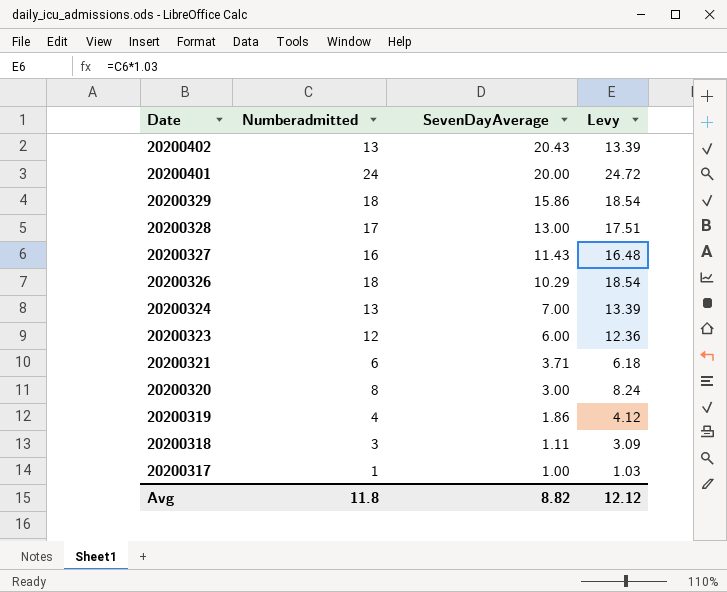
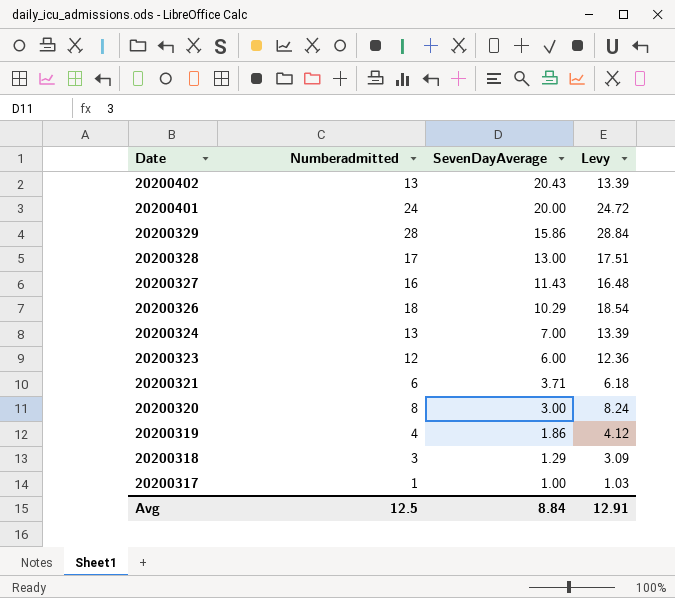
20200329 | Numberadmitted: 18 -> 28
20200329 | Levy: 18.54 -> 28.84
20200318 | SevenDayAverage: 1.11 -> 1.29
Avg | Numberadmitted: 11.8 -> 12.5
Avg | SevenDayAverage: 8.82 -> 8.84
Avg | Levy: 12.12 -> 12.91

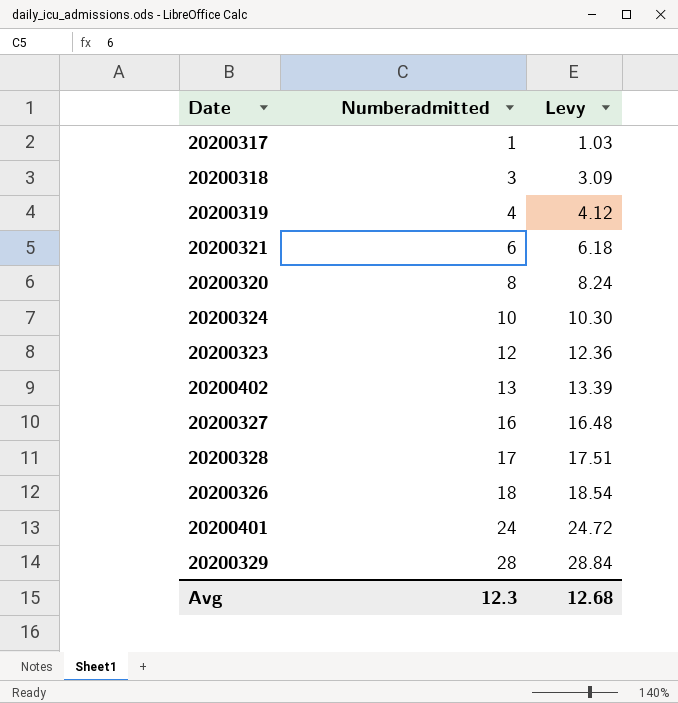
row order: Date descending -> Numberadmitted ascending
column SevenDayAverage | position: 3 -> none
20200324 | Numberadmitted: 13 -> 10
20200324 | Levy: 13.39 -> 10.30
Avg | Numberadmitted: 12.5 -> 12.3
Avg | Levy: 12.91 -> 12.68

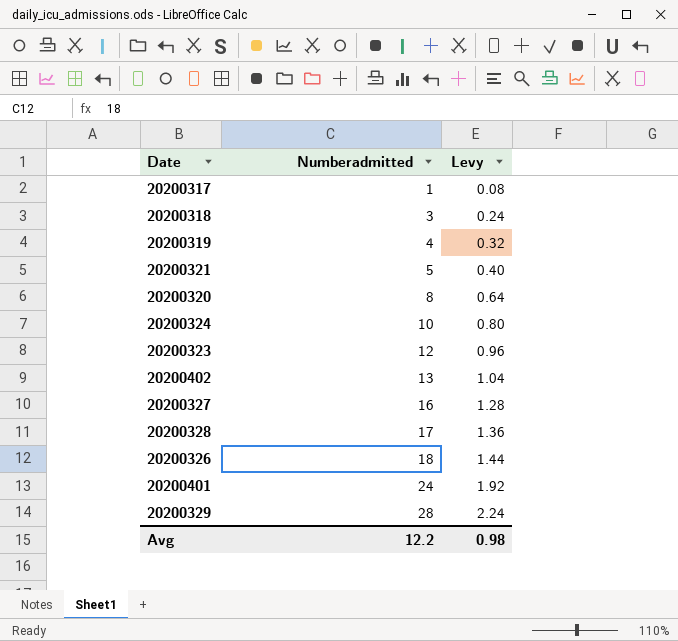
column Levy | formula: [Numberadmitted] * 1.03 -> [Numberadmitted] * 0.08
20200321 | Numberadmitted: 6 -> 5
Avg | Numberadmitted: 12.3 -> 12.2
Avg | Levy: 12.68 -> 0.98

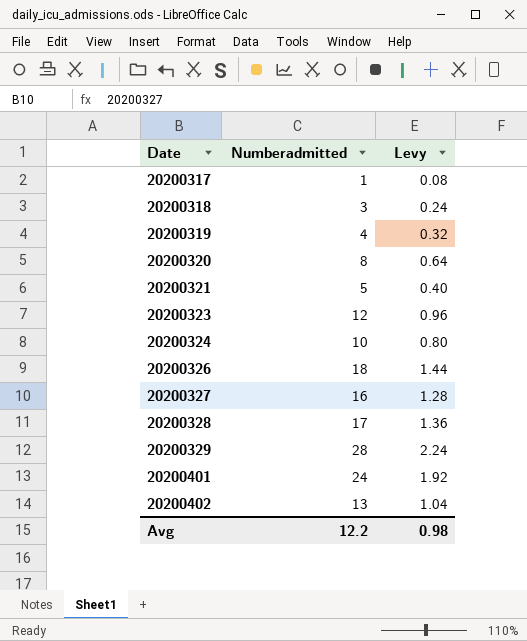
row order: Numberadmitted ascending -> Date ascending

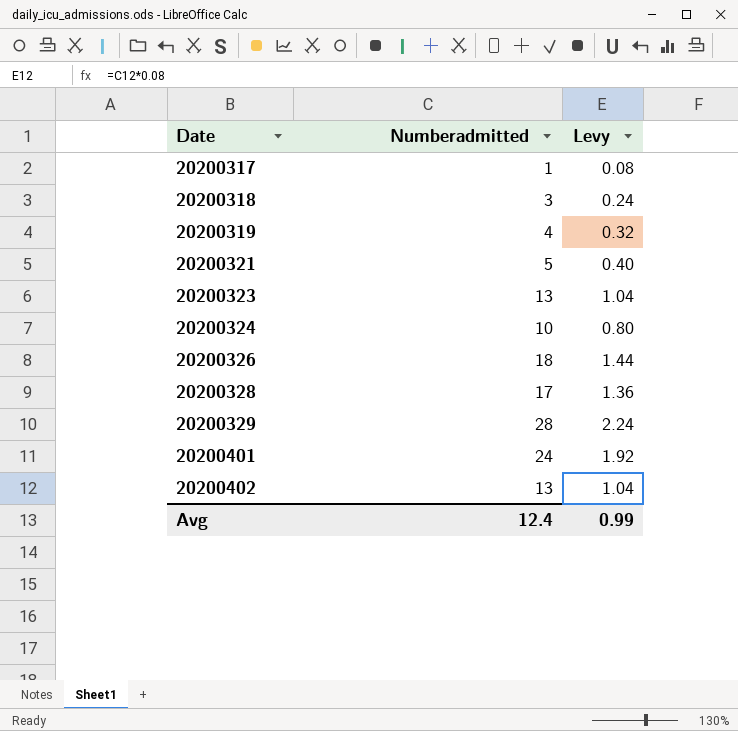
row 20200320: 8 | 0.64 -> none
row 20200327: 16 | 1.28 -> none
20200323 | Numberadmitted: 12 -> 13
20200323 | Levy: 0.96 -> 1.04
Avg | Numberadmitted: 12.2 -> 12.4
Avg | Levy: 0.98 -> 0.99

